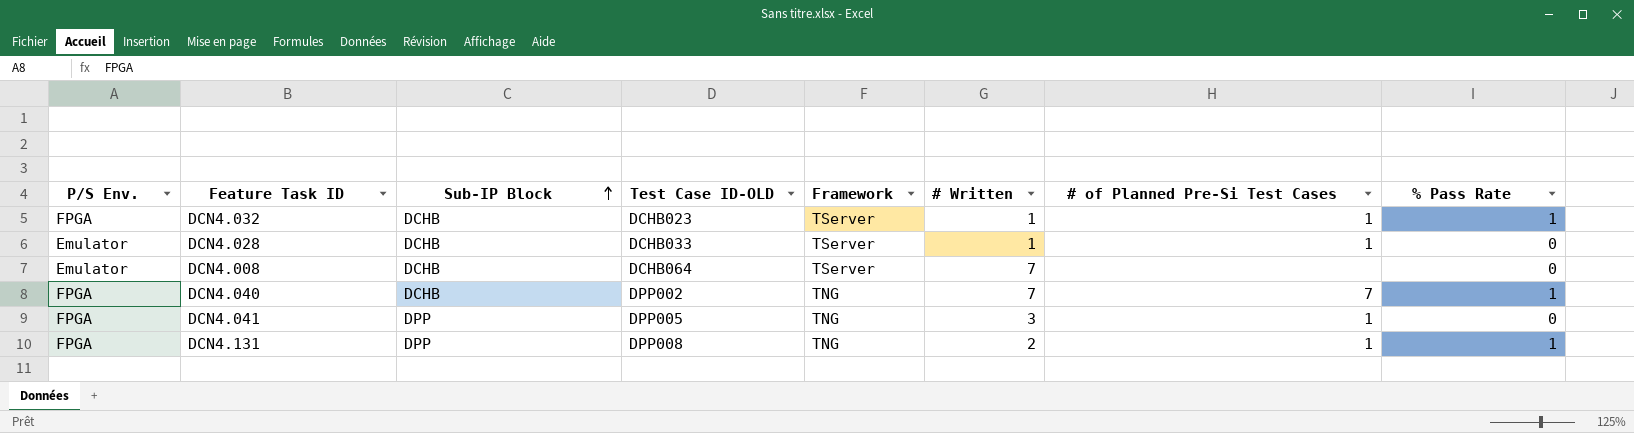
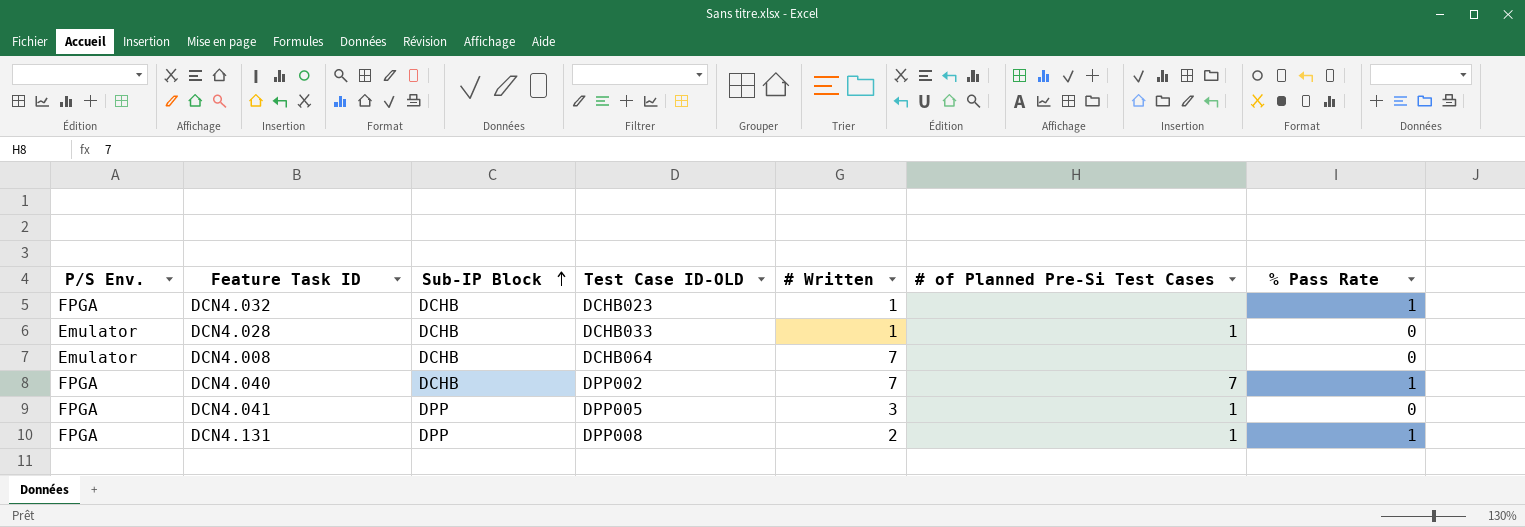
column Framework | position: 5 -> none
DCN4.032 | # of Planned Pre-Si Test Cases: 1 -> none

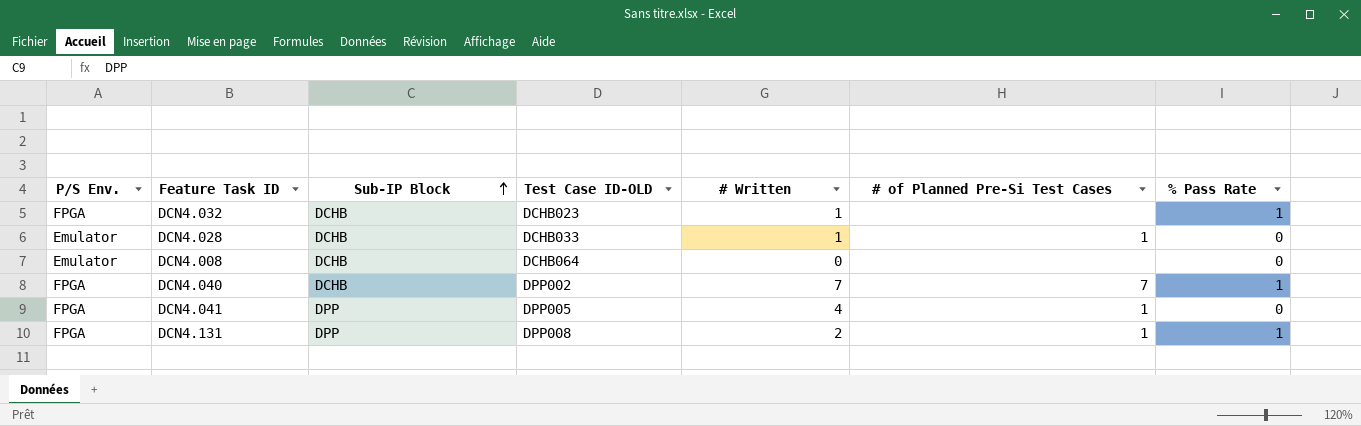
DCN4.008 | # Written: 7 -> 0
DCN4.041 | # Written: 3 -> 4

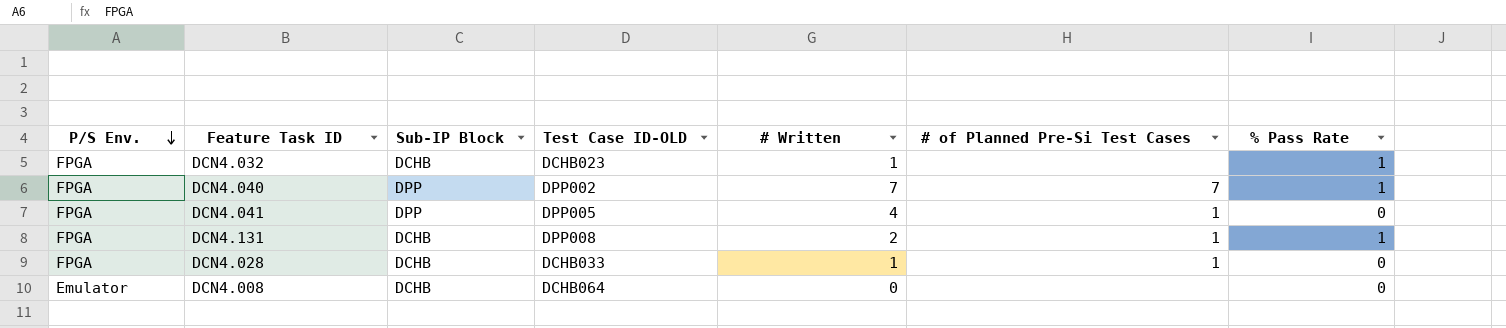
row order: Sub-IP Block ascending -> P/S Env. descending
DCN4.040 | Sub-IP Block: DCHB -> DPP
DCN4.131 | Sub-IP Block: DPP -> DCHB
DCN4.028 | P/S Env.: Emulator -> FPGA

